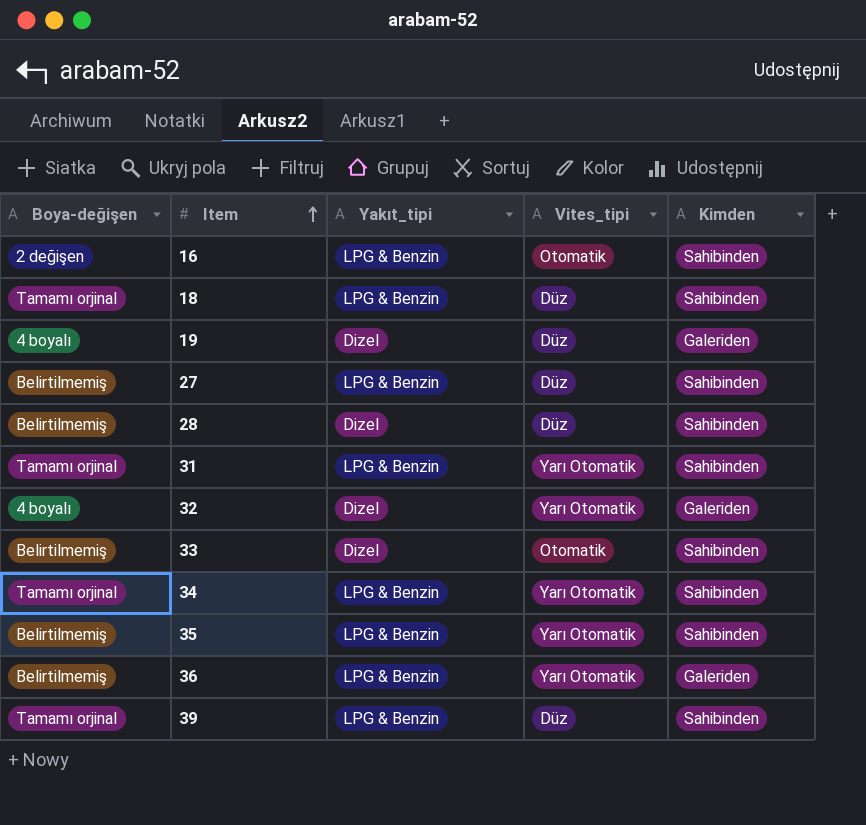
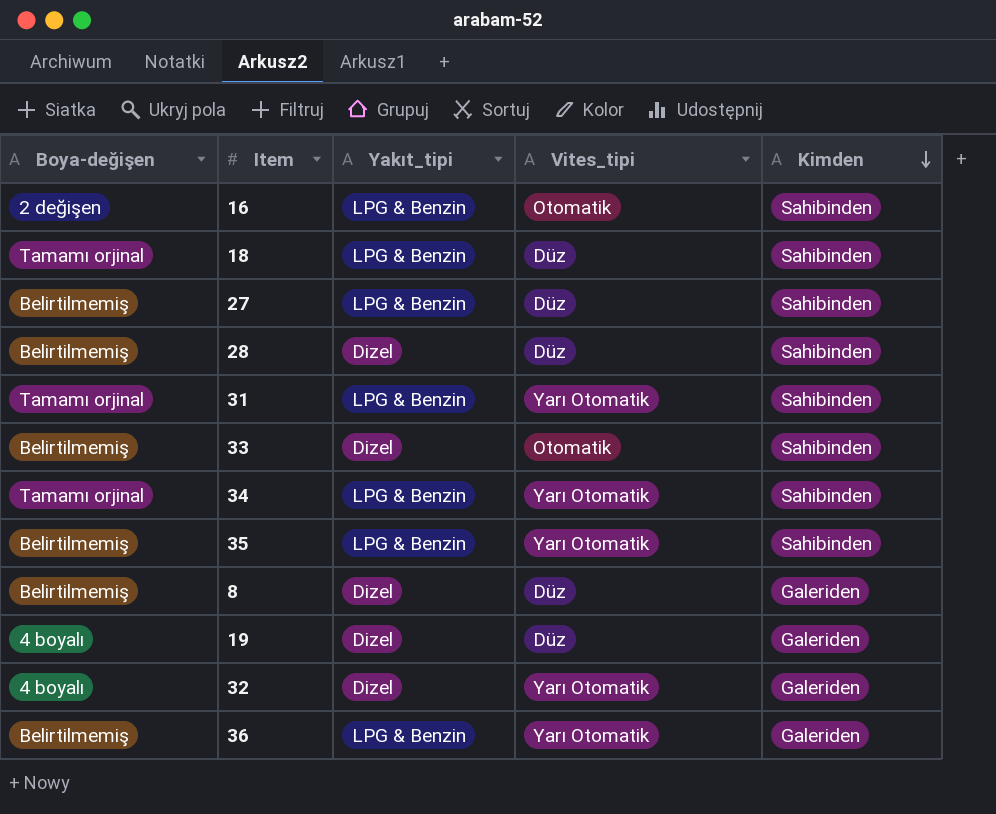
row order: Item ascending -> Kimden descending
row 39: Tamamı orjinal | LPG & Benzin | Düz | Sahibinden -> none
row 8: none -> Belirtilmemiş | Dizel | Düz | Galeriden

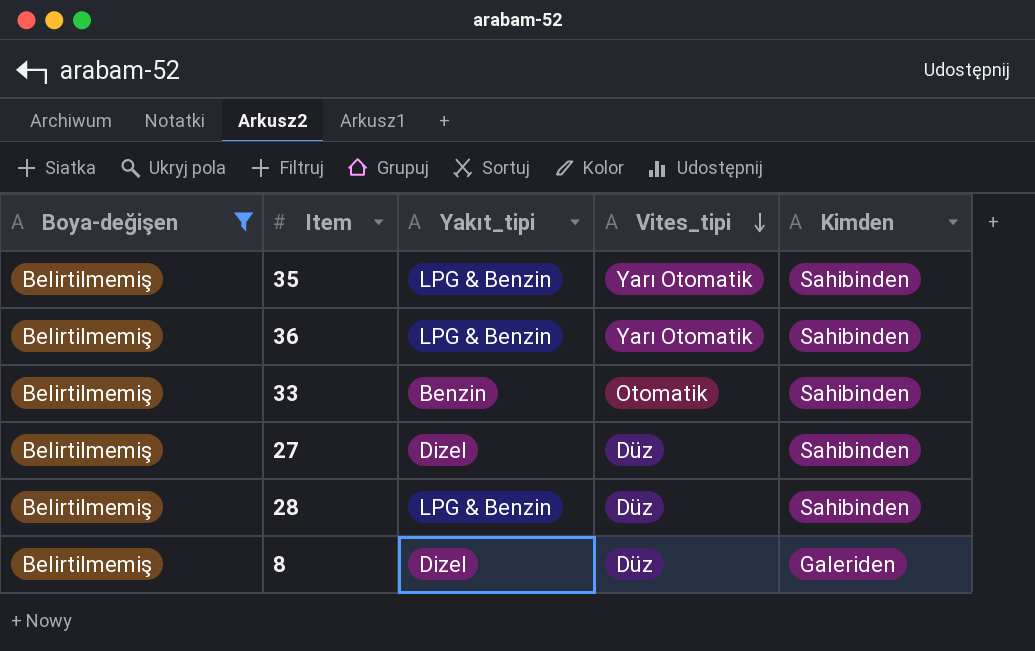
filter: none -> Boya-değişen = Belirtilmemiş
row order: Kimden descending -> Vites_tipi descending
36 | Kimden: Galeriden -> Sahibinden
33 | Yakıt_tipi: Dizel -> Benzin
27 | Yakıt_tipi: LPG & Benzin -> Dizel
28 | Yakıt_tipi: Dizel -> LPG & Benzin

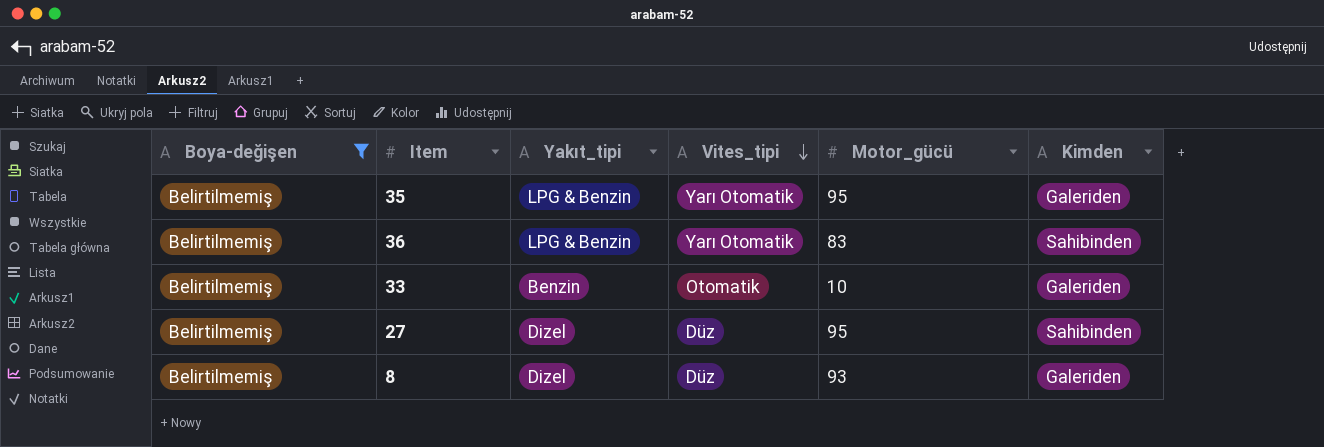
column Motor_gücü | position: none -> 5
row 28: Belirtilmemiş | LPG & Benzin | Düz | Sahibinden -> none
35 | Kimden: Sahibinden -> Galeriden
33 | Kimden: Sahibinden -> Galeriden

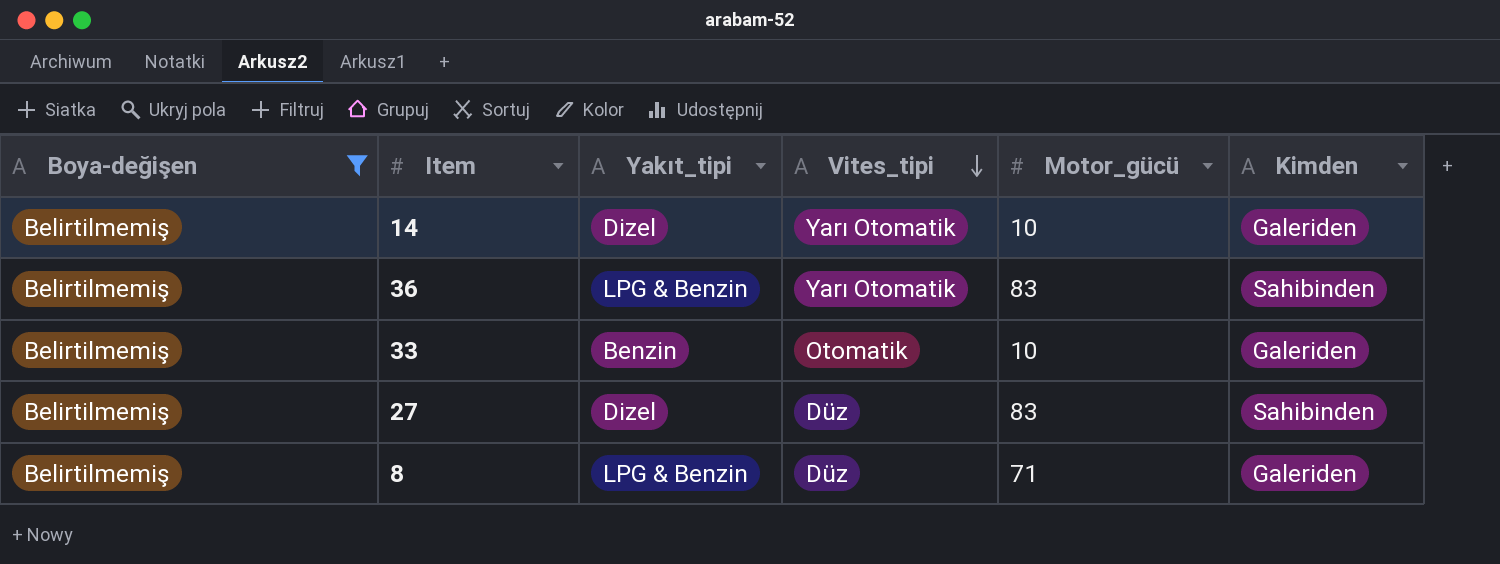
row 35: Belirtilmemiş | LPG & Benzin | Yarı Otomatik | 95 | Galeriden -> none
row 14: none -> Belirtilmemiş | Dizel | Yarı Otomatik | 10 | Galeriden
27 | Motor_gücü: 95 -> 83
8 | Yakıt_tipi: Dizel -> LPG & Benzin
8 | Motor_gücü: 93 -> 71

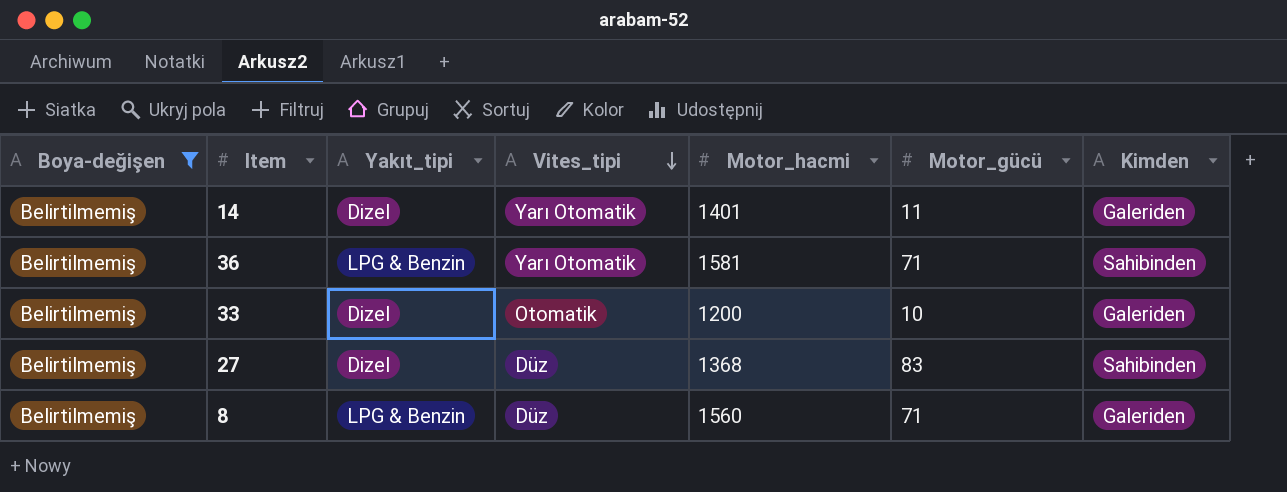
column Motor_hacmi | position: none -> 5
14 | Motor_gücü: 10 -> 11
36 | Motor_gücü: 83 -> 71
33 | Yakıt_tipi: Benzin -> Dizel

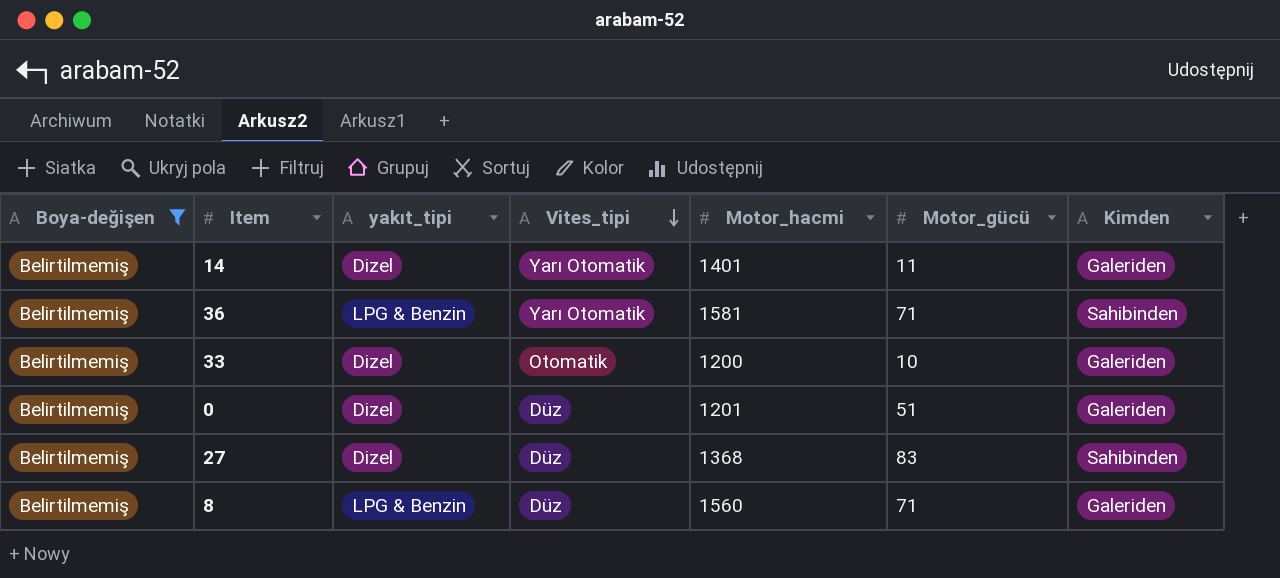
column name: Yakıt_tipi -> yakıt_tipi
row 0: none -> Belirtilmemiş | Dizel | Düz | 1201 | 51 | Galeriden

